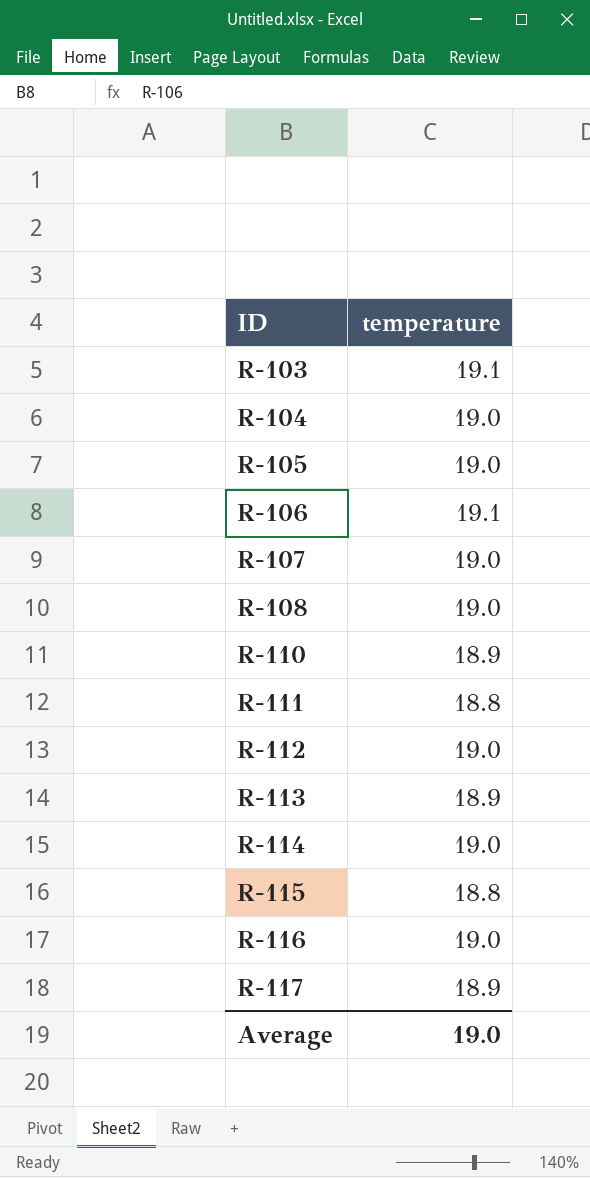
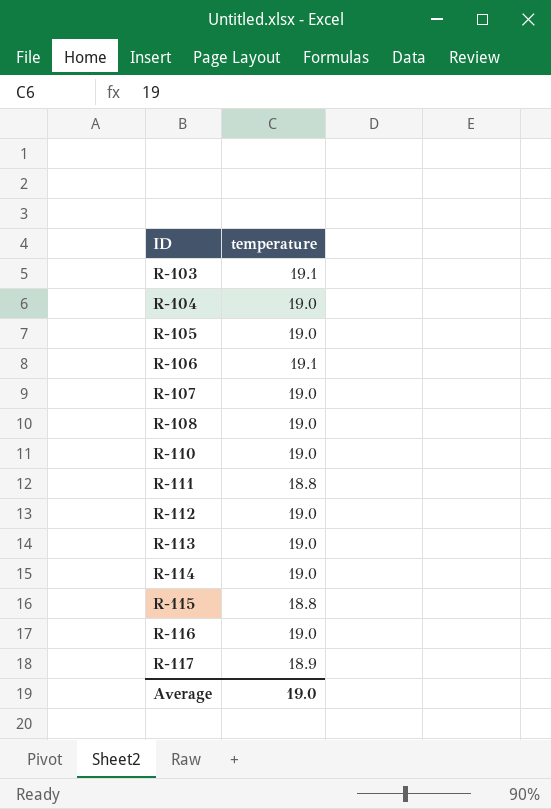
R-110 | temperature: 18.9 -> 19.0
R-113 | temperature: 18.9 -> 19.0

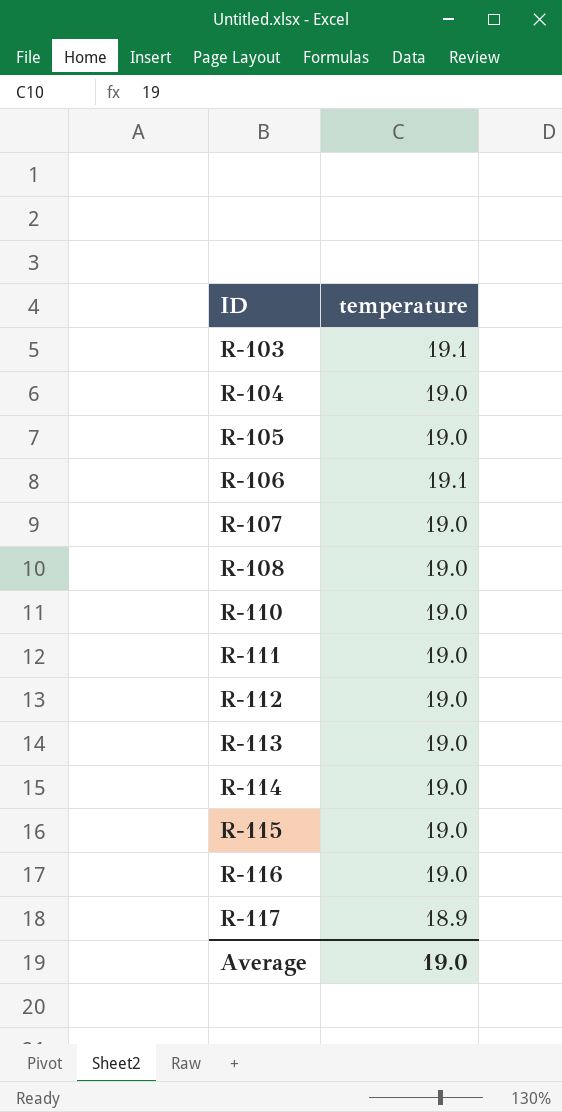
R-111 | temperature: 18.8 -> 19.0
R-115 | temperature: 18.8 -> 19.0

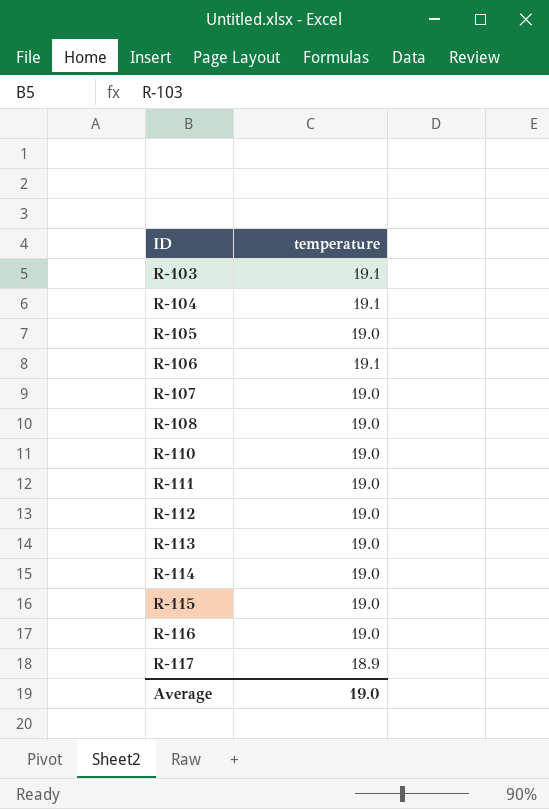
R-104 | temperature: 19.0 -> 19.1

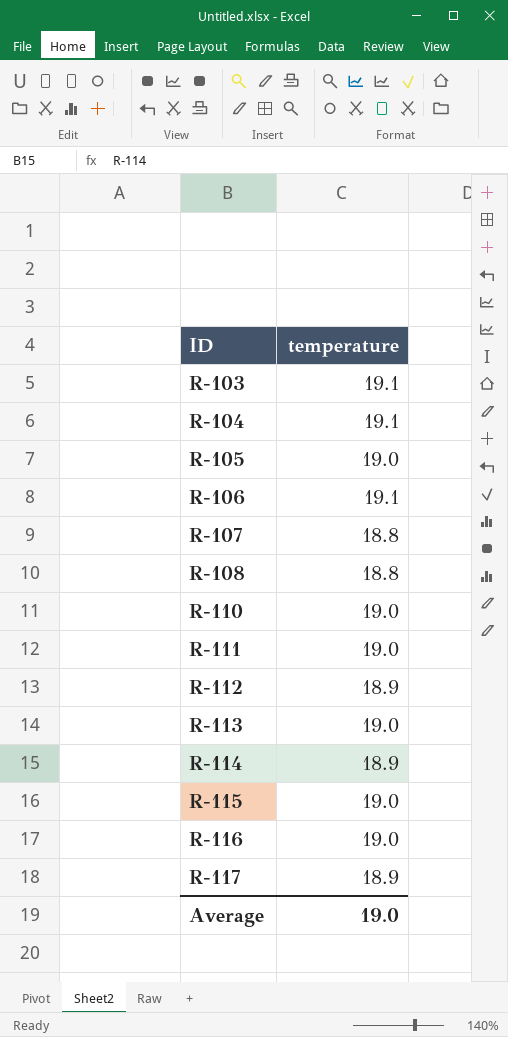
R-107 | temperature: 19.0 -> 18.8
R-108 | temperature: 19.0 -> 18.8
R-112 | temperature: 19.0 -> 18.9
R-114 | temperature: 19.0 -> 18.9

